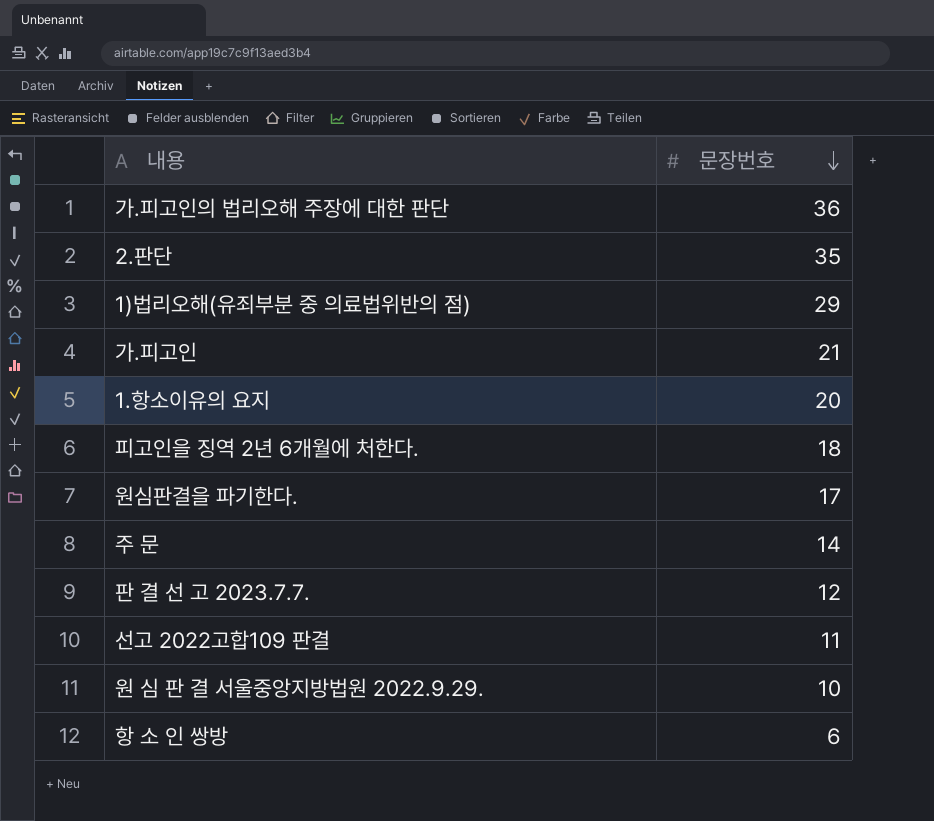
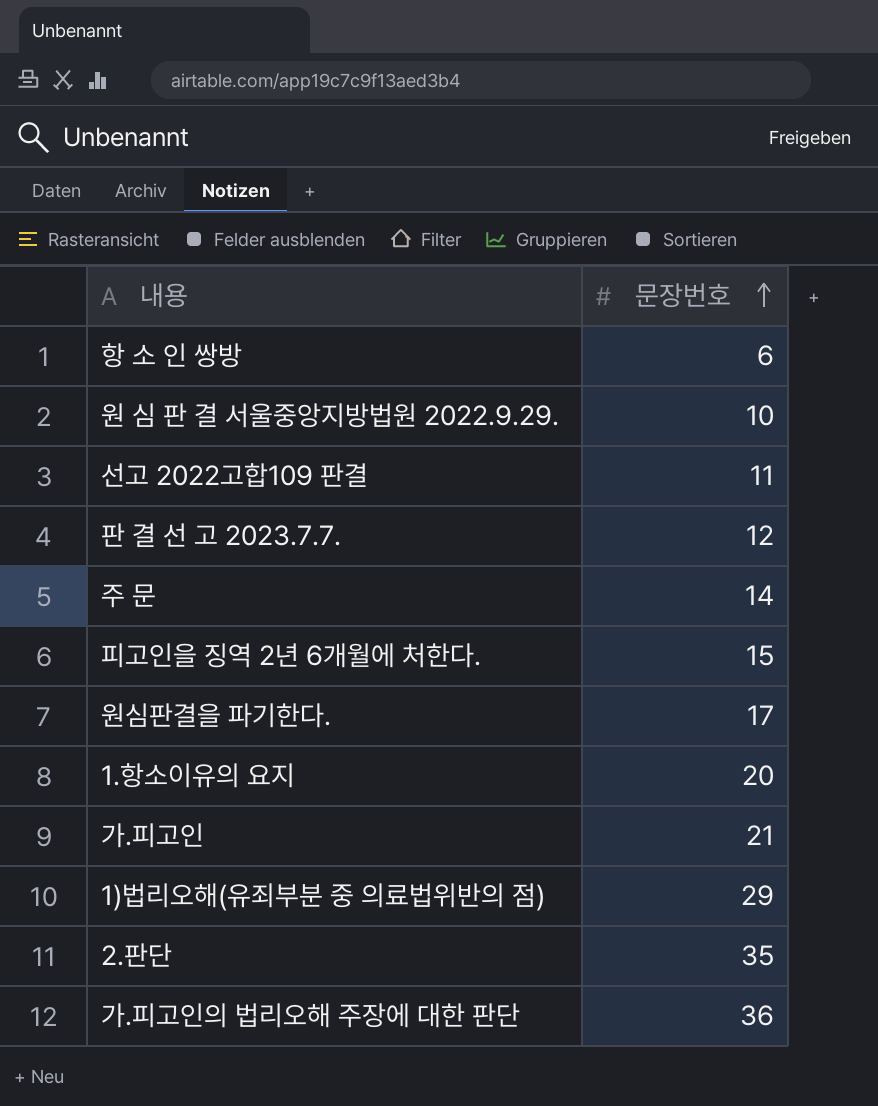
row order: 문장번호 descending -> 문장번호 ascending
피고인을 징역 2년 6개월에 처한다. | 문장번호: 18 -> 15

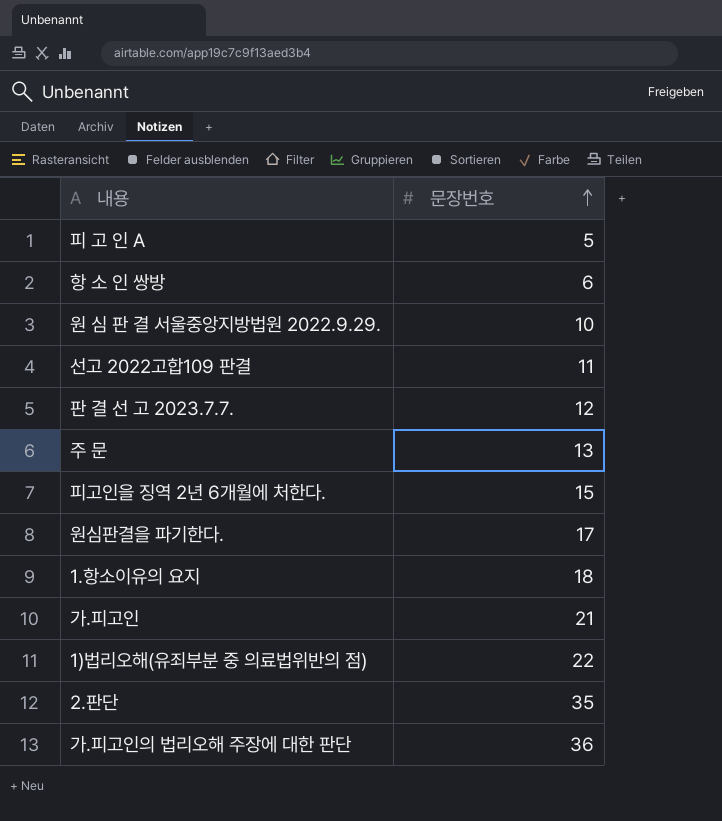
row 피 고 인 A: none -> 5
주 문 | 문장번호: 14 -> 13
1.항소이유의 요지 | 문장번호: 20 -> 18
1)법리오해(유죄부분 중 의료법위반의 점) | 문장번호: 29 -> 22

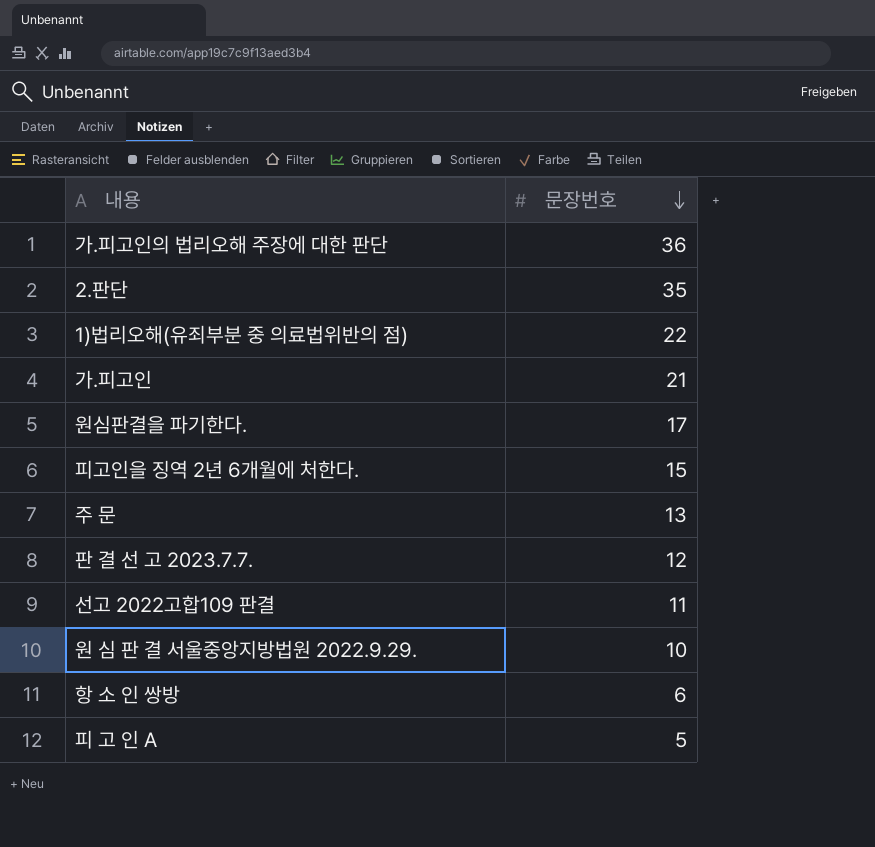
row order: 문장번호 ascending -> 문장번호 descending
row 1.항소이유의 요지: 18 -> none

